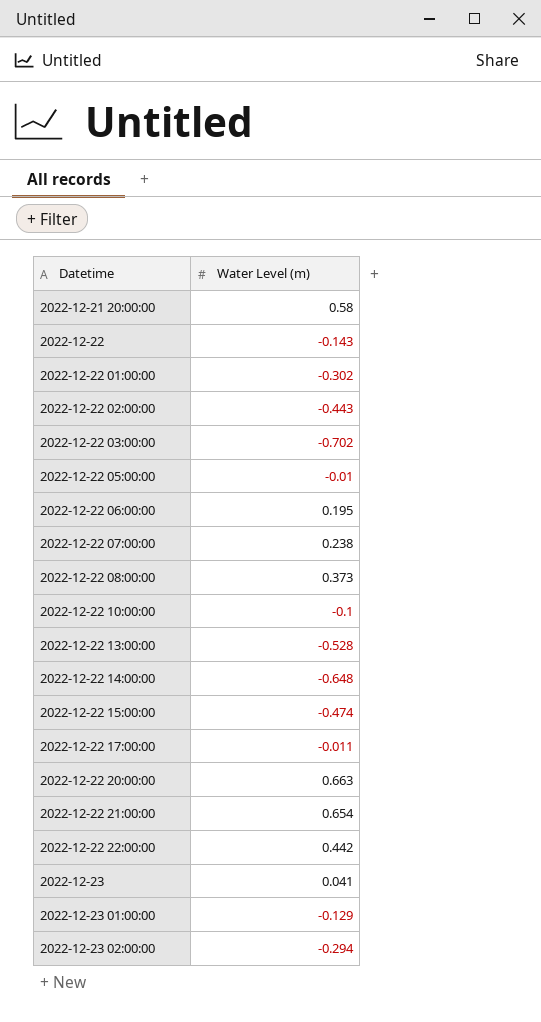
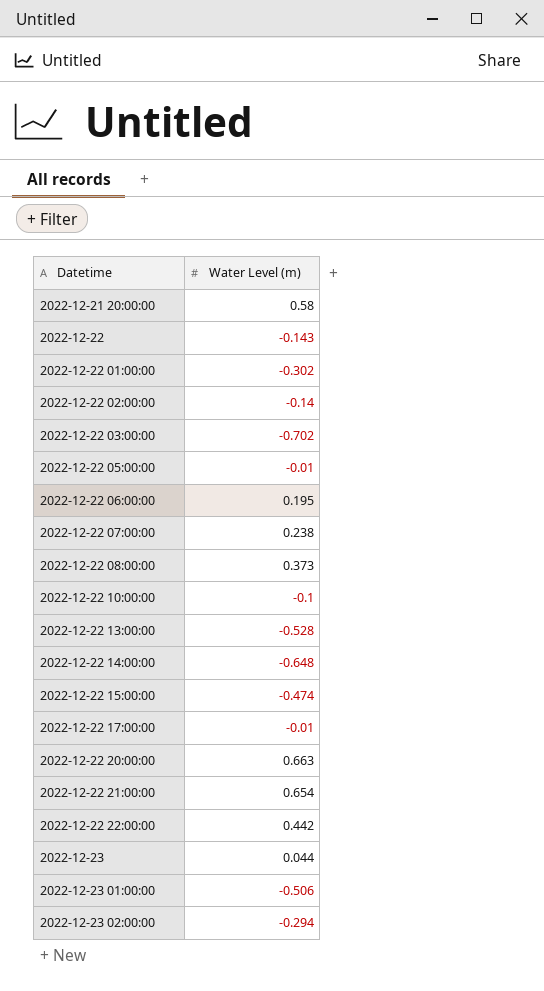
2022-12-22 02:00:00 | Water Level (m): -0.443 -> -0.14
2022-12-22 17:00:00 | Water Level (m): -0.011 -> -0.01
2022-12-23 | Water Level (m): 0.041 -> 0.044
2022-12-23 01:00:00 | Water Level (m): -0.129 -> -0.506

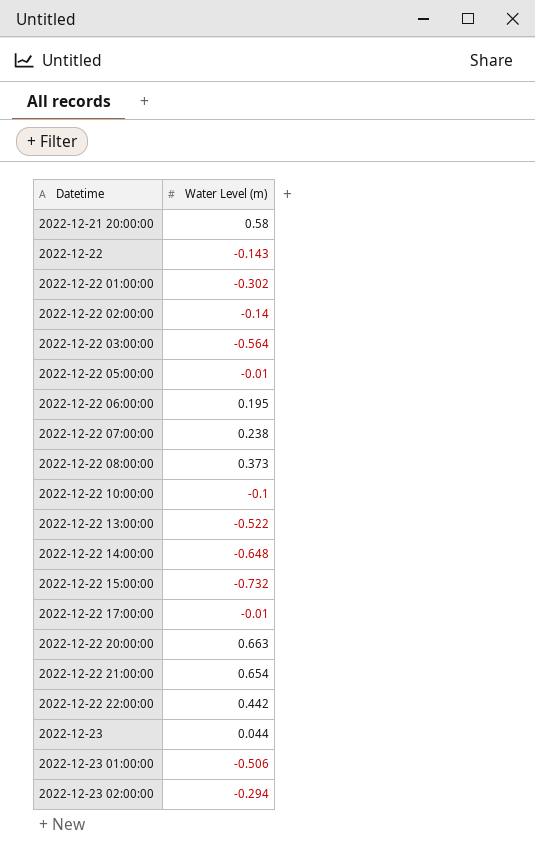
2022-12-22 03:00:00 | Water Level (m): -0.702 -> -0.564
2022-12-22 13:00:00 | Water Level (m): -0.528 -> -0.522
2022-12-22 15:00:00 | Water Level (m): -0.474 -> -0.732

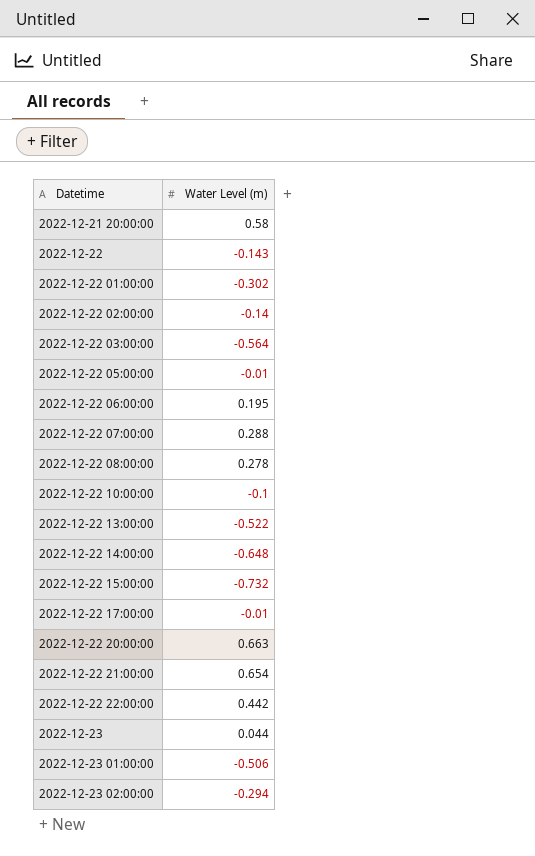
2022-12-22 07:00:00 | Water Level (m): 0.238 -> 0.288
2022-12-22 08:00:00 | Water Level (m): 0.373 -> 0.278

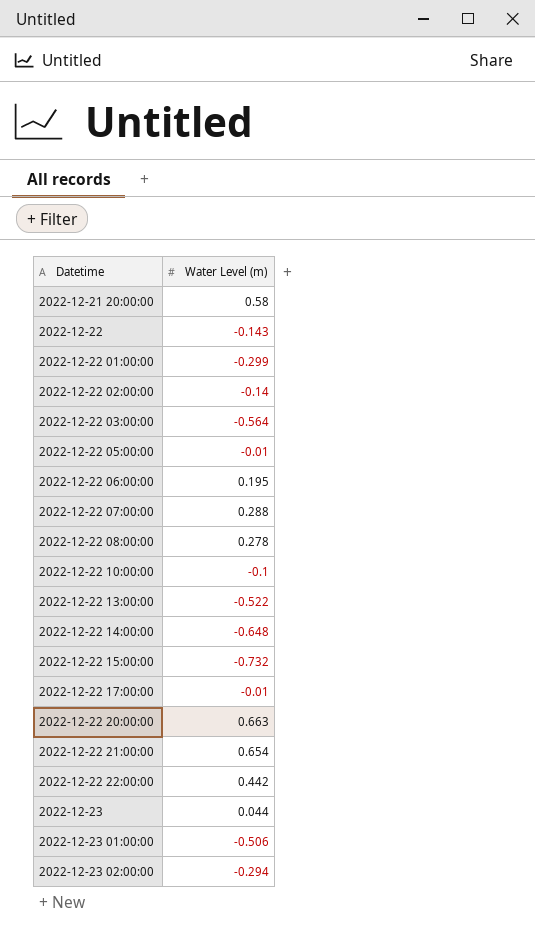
2022-12-22 01:00:00 | Water Level (m): -0.302 -> -0.299

